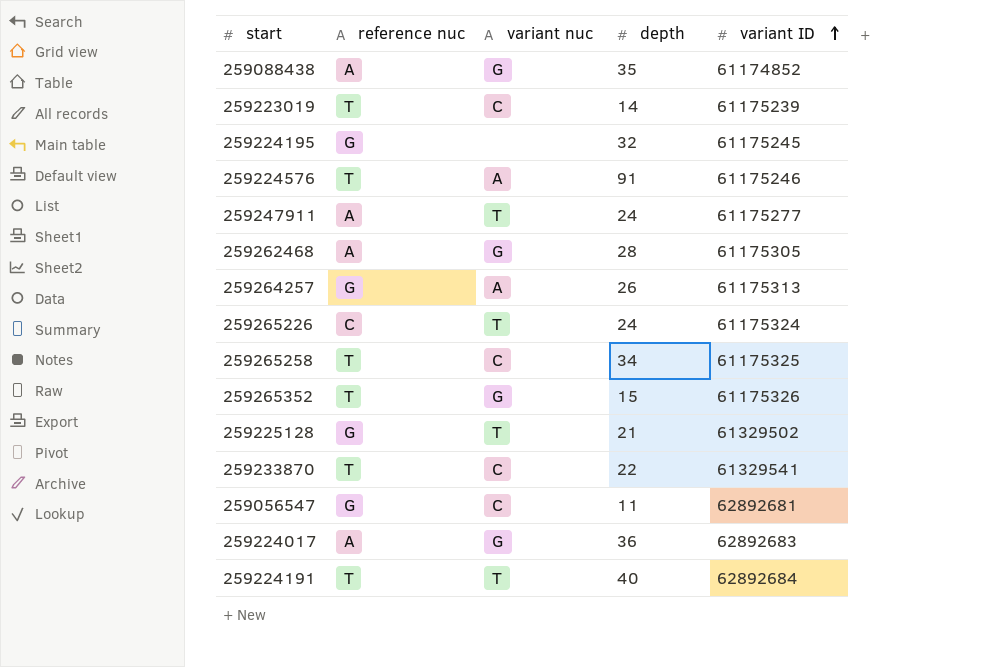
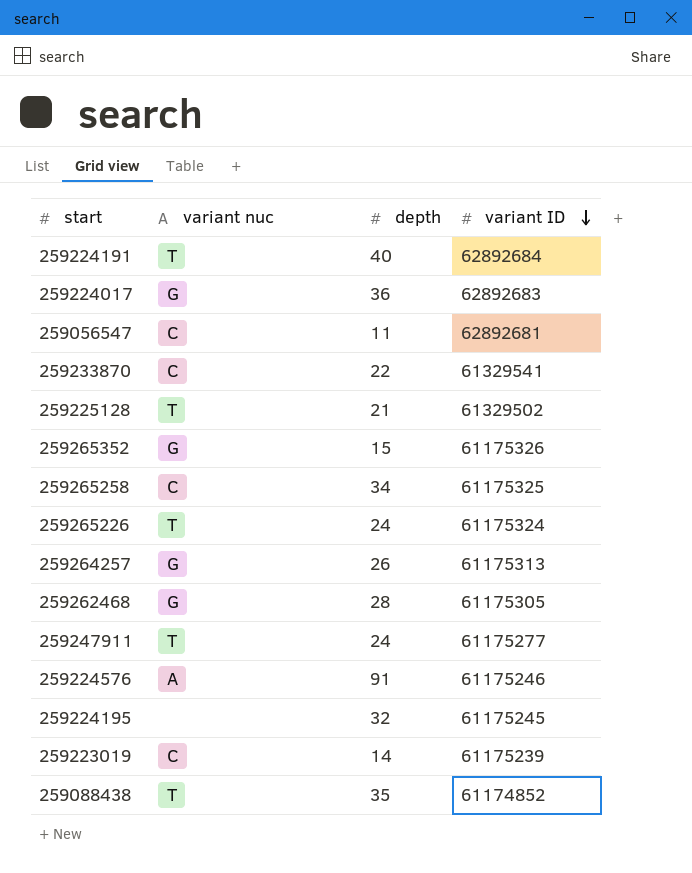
row order: variant ID ascending -> variant ID descending
column reference nuc | position: 2 -> none
259264257 | variant nuc: A -> G
259088438 | variant nuc: G -> T

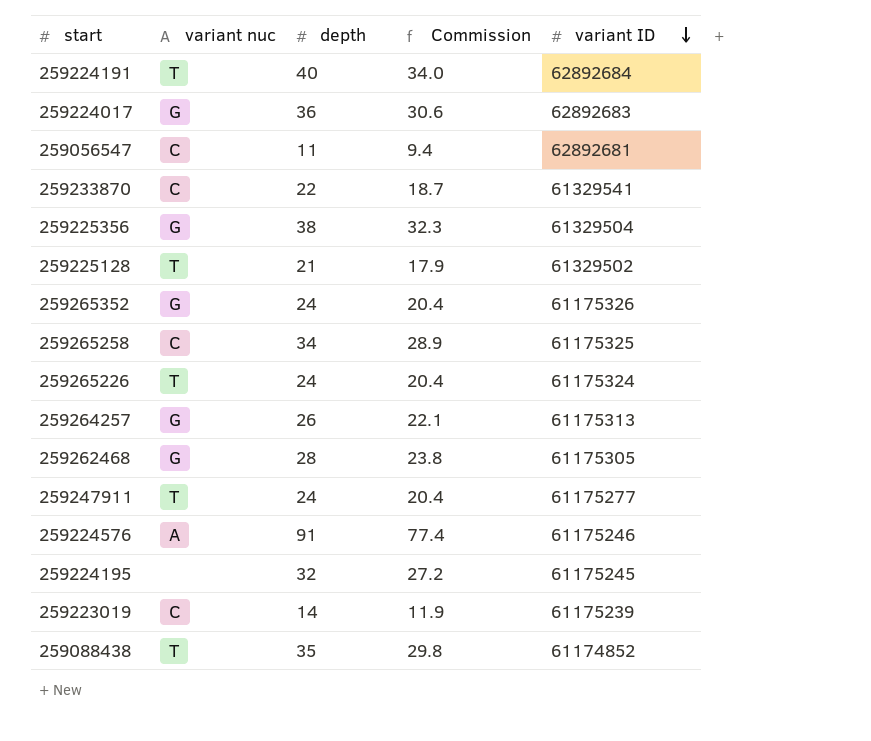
column Commission | formula: none -> [depth] * 0.85
row 259225356: none -> G | 38 | 32.3 | 61329504
259265352 | depth: 15 -> 24

